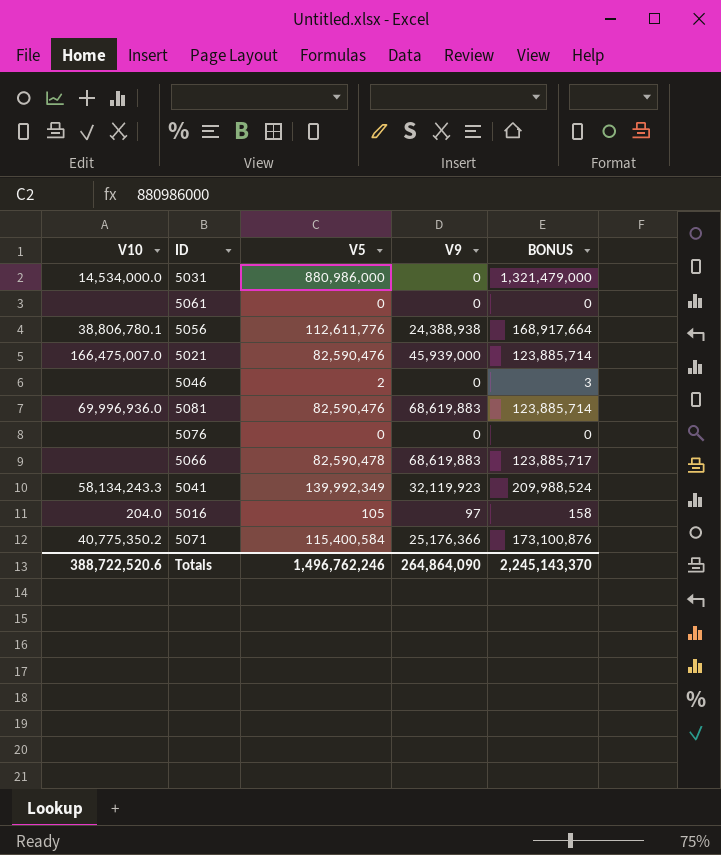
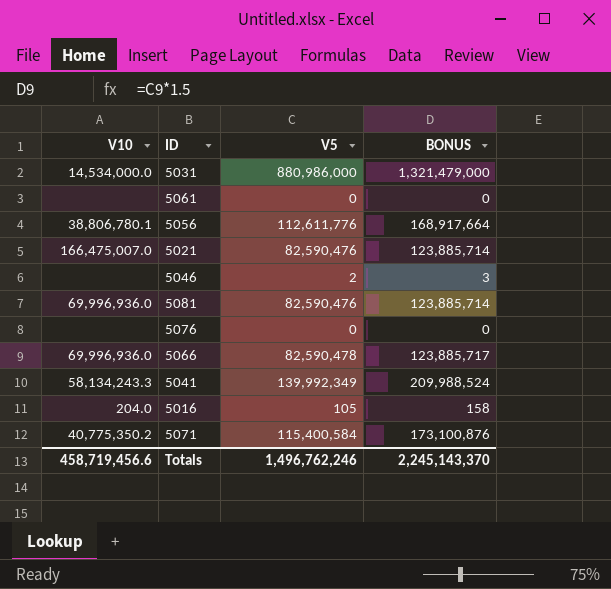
column V9 | position: 4 -> none
5066 | V10: none -> 69,996,936.0
Totals | V10: 388,722,520.6 -> 458,719,456.6

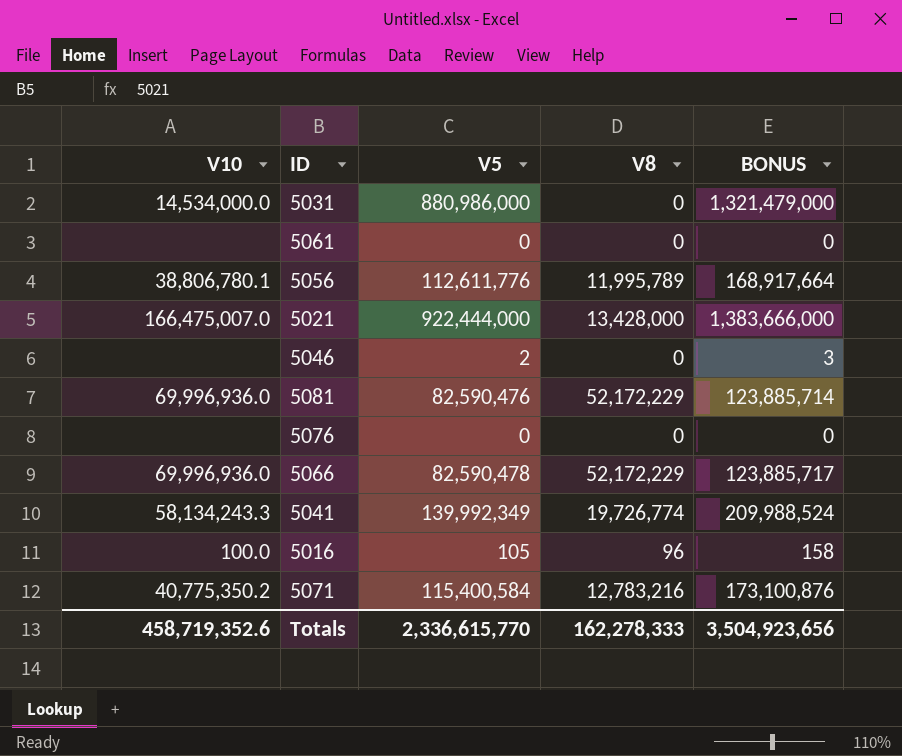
column V8 | position: none -> 4
5021 | V5: 82,590,476 -> 922,444,000
5021 | BONUS: 123,885,714 -> 1,383,666,000
5016 | V10: 204.0 -> 100.0
Totals | V10: 458,719,456.6 -> 458,719,352.6
Totals | V5: 1,496,762,246 -> 2,336,615,770
Totals | BONUS: 2,245,143,370 -> 3,504,923,656

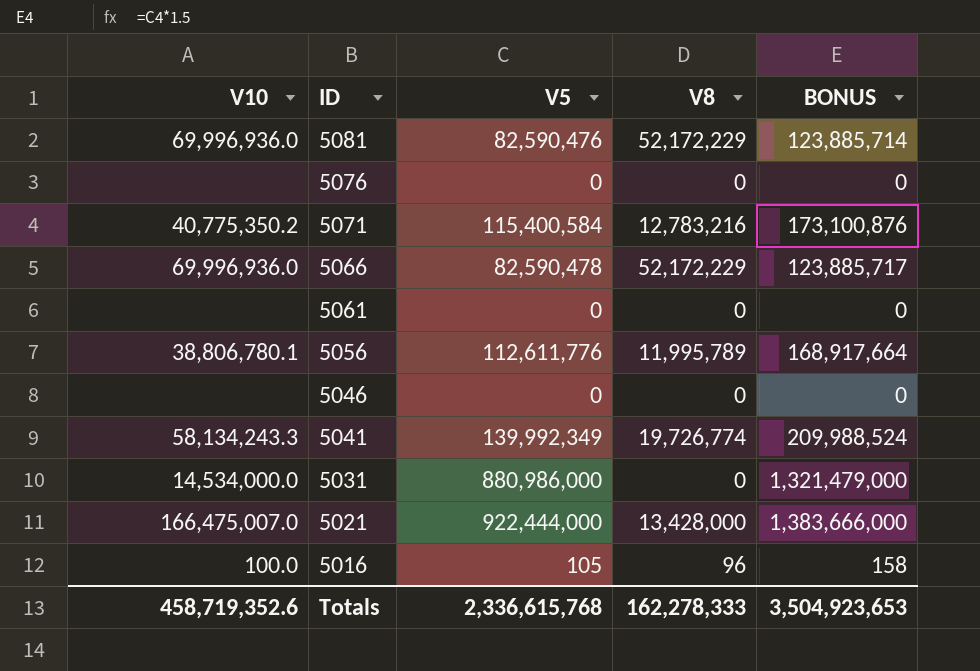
row order: none -> ID descending
5046 | V5: 2 -> 0
5046 | BONUS: 3 -> 0
Totals | V5: 2,336,615,770 -> 2,336,615,768
Totals | BONUS: 3,504,923,656 -> 3,504,923,653

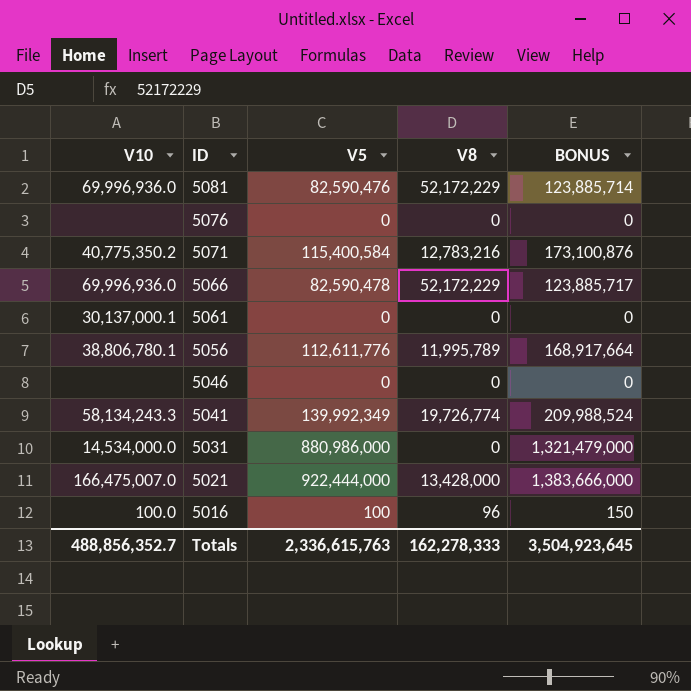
5061 | V10: none -> 30,137,000.1
5016 | V5: 105 -> 100
5016 | BONUS: 158 -> 150
Totals | V10: 458,719,352.6 -> 488,856,352.7
Totals | V5: 2,336,615,768 -> 2,336,615,763
Totals | BONUS: 3,504,923,653 -> 3,504,923,645

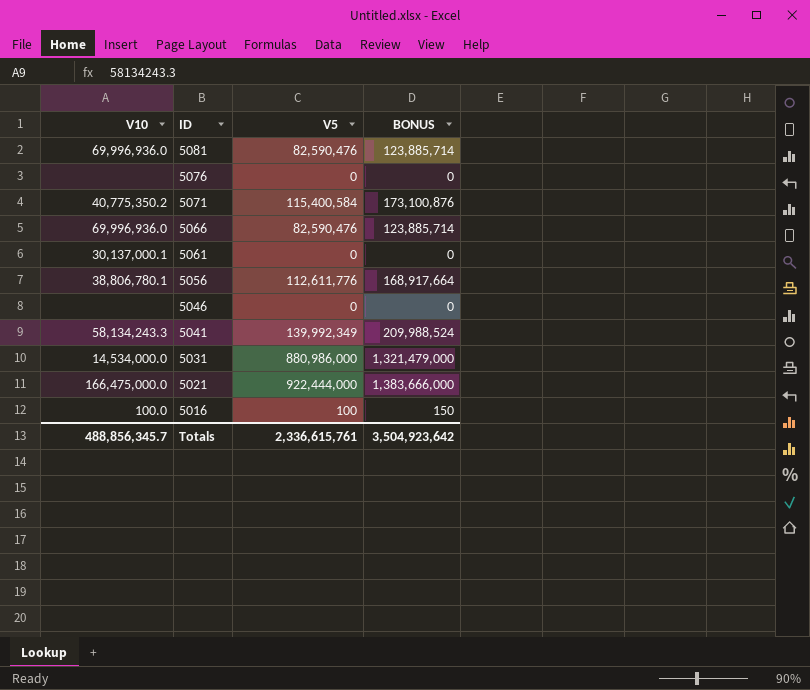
column V8 | position: 4 -> none
5066 | V5: 82,590,478 -> 82,590,476
5066 | BONUS: 123,885,717 -> 123,885,714
5021 | V10: 166,475,007.0 -> 166,475,000.0
Totals | V10: 488,856,352.7 -> 488,856,345.7
Totals | V5: 2,336,615,763 -> 2,336,615,761
Totals | BONUS: 3,504,923,645 -> 3,504,923,642

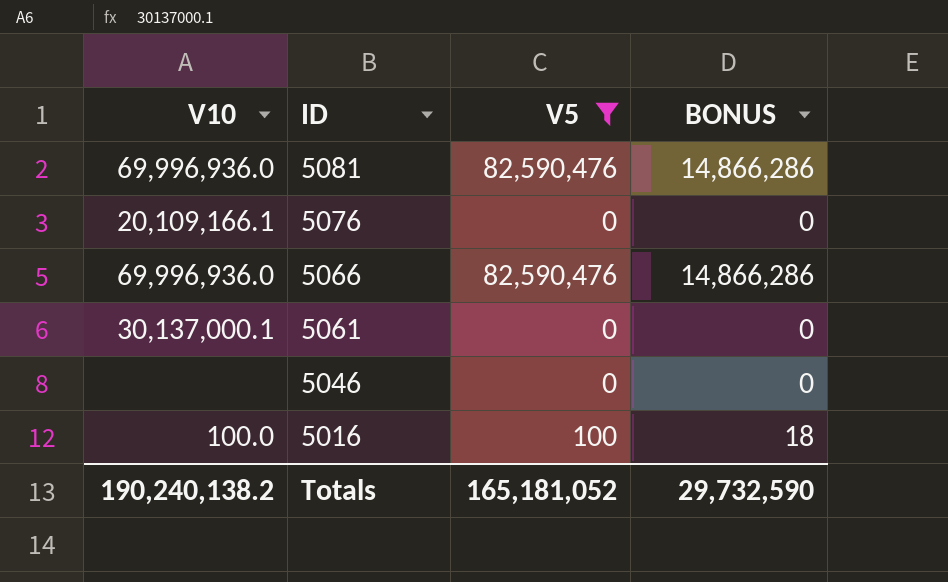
filter: none -> V5 <= 82,590,476
column BONUS | formula: [V5] * 1.5 -> [V5] * 0.18
5076 | V10: none -> 20,109,166.1
Totals | V10: 488,856,345.7 -> 190,240,138.2
Totals | V5: 2,336,615,761 -> 165,181,052
Totals | BONUS: 3,504,923,642 -> 29,732,590

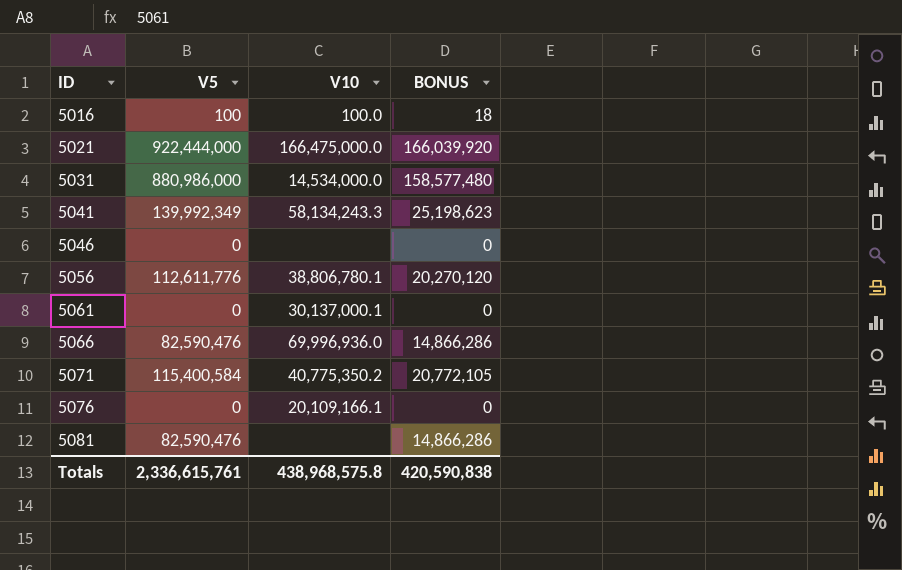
filter: V5 <= 82,590,476 -> none
row order: ID descending -> ID ascending
column V10 | position: 1 -> 3
5081 | V10: 69,996,936.0 -> none
Totals | V5: 165,181,052 -> 2,336,615,761
Totals | V10: 190,240,138.2 -> 438,968,575.8
Totals | BONUS: 29,732,590 -> 420,590,838

